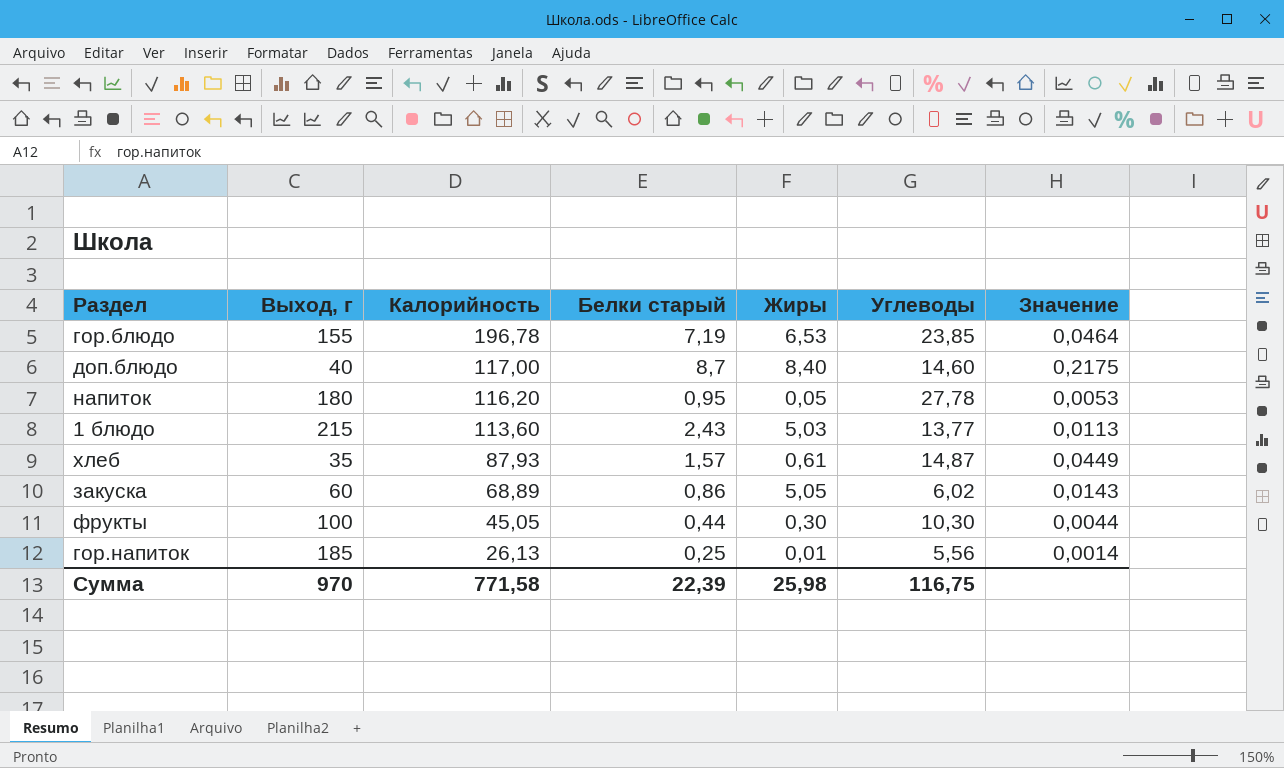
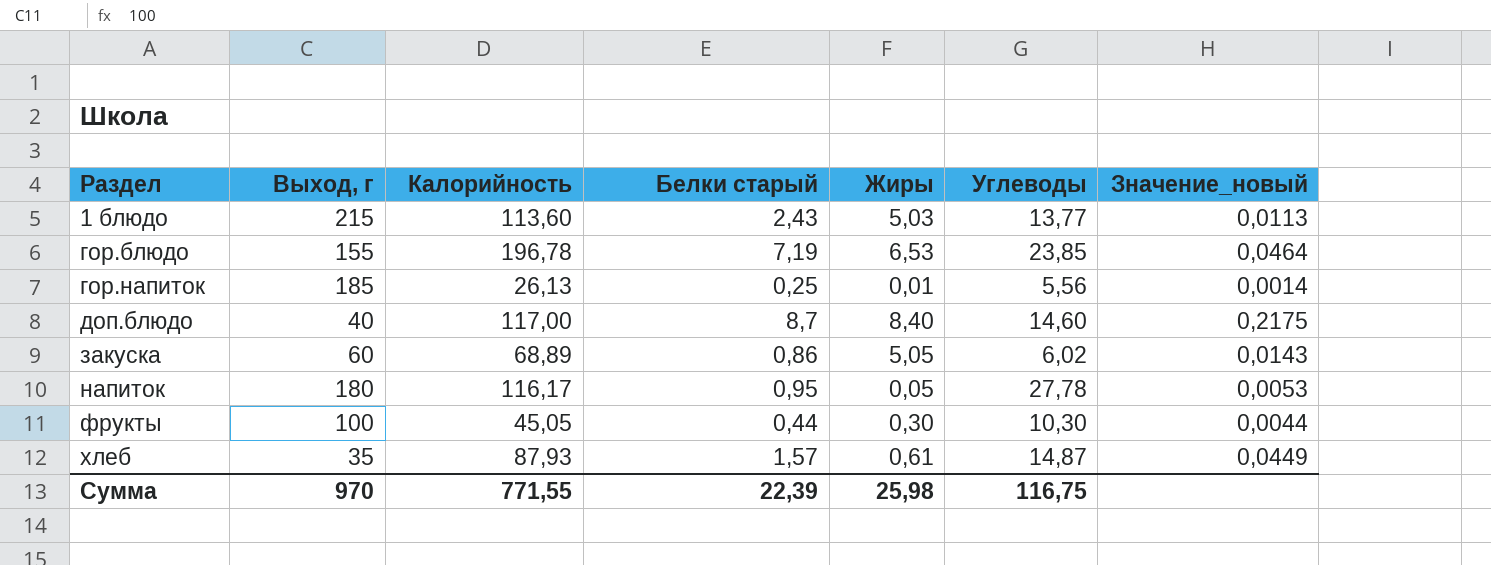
row order: Калорийность descending -> Раздел ascending
column name: Значение -> Значение_новый
напиток | Калорийность: 116,20 -> 116,17
Сумма | Калорийность: 771,58 -> 771,55

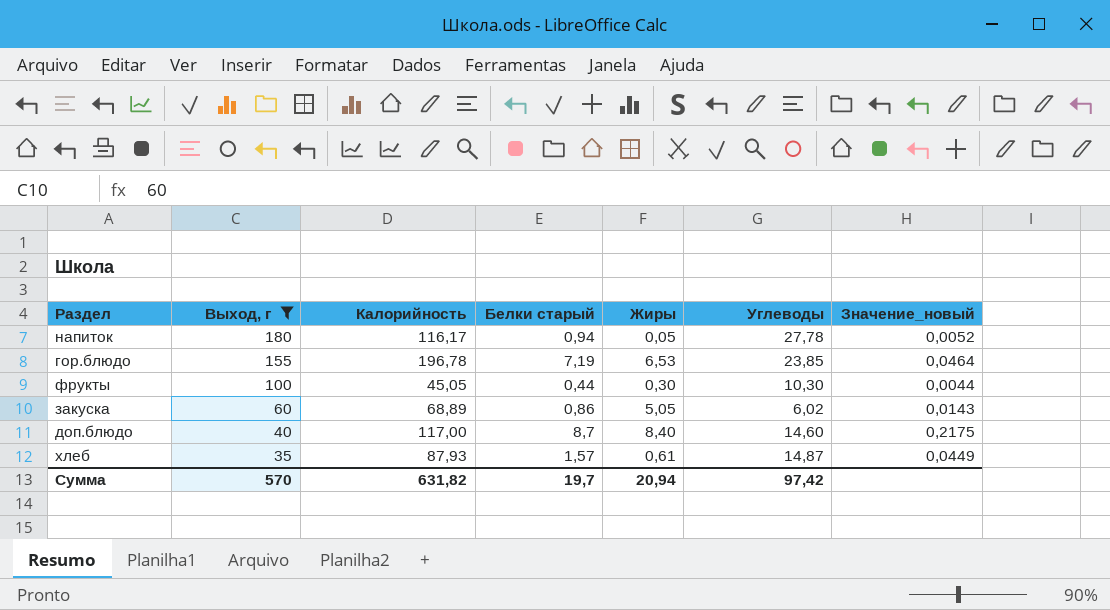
filter: none -> Выход, г <= 180
row order: Раздел ascending -> Выход, г descending
напиток | Белки старый: 0,95 -> 0,94
напиток | Значение_новый: 0,0053 -> 0,0052
Сумма | Выход, г: 970 -> 570
Сумма | Калорийность: 771,55 -> 631,82
Сумма | Белки старый: 22,39 -> 19,7
Сумма | Жиры: 25,98 -> 20,94
Сумма | Углеводы: 116,75 -> 97,42

